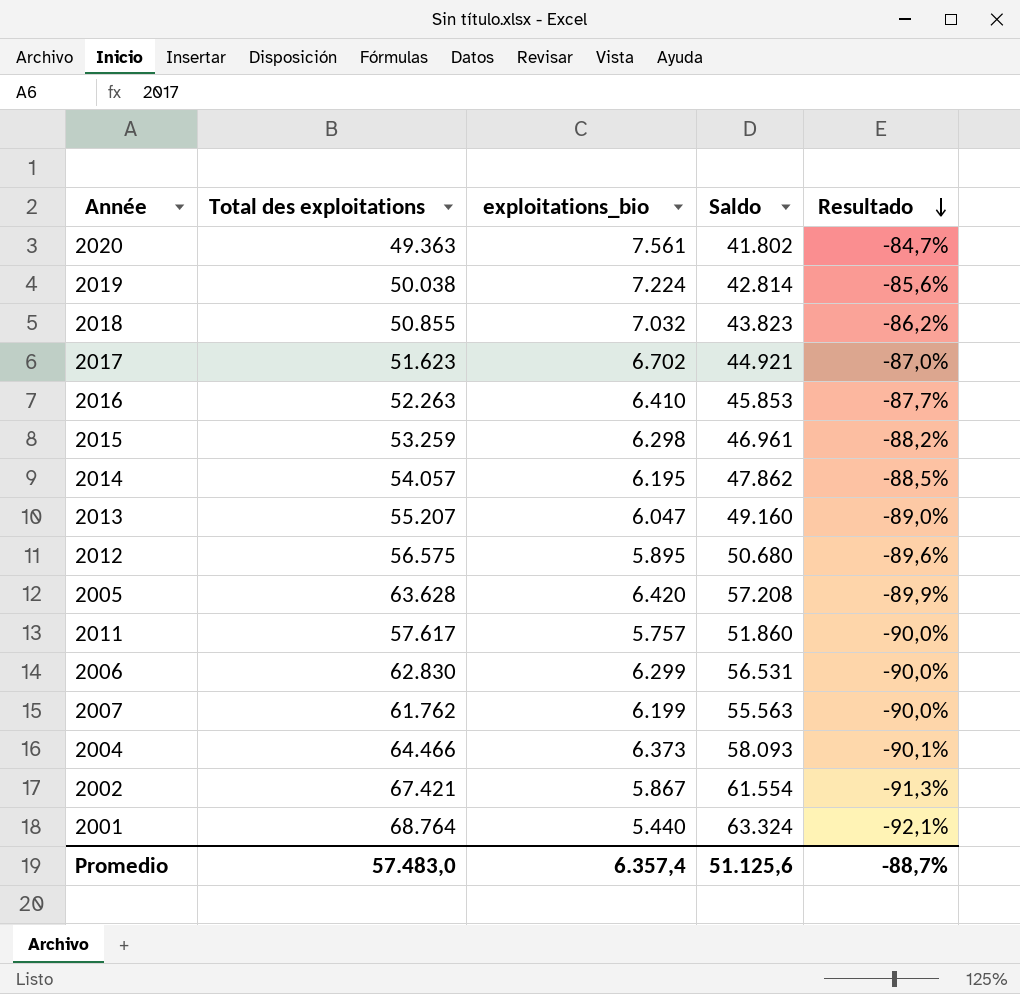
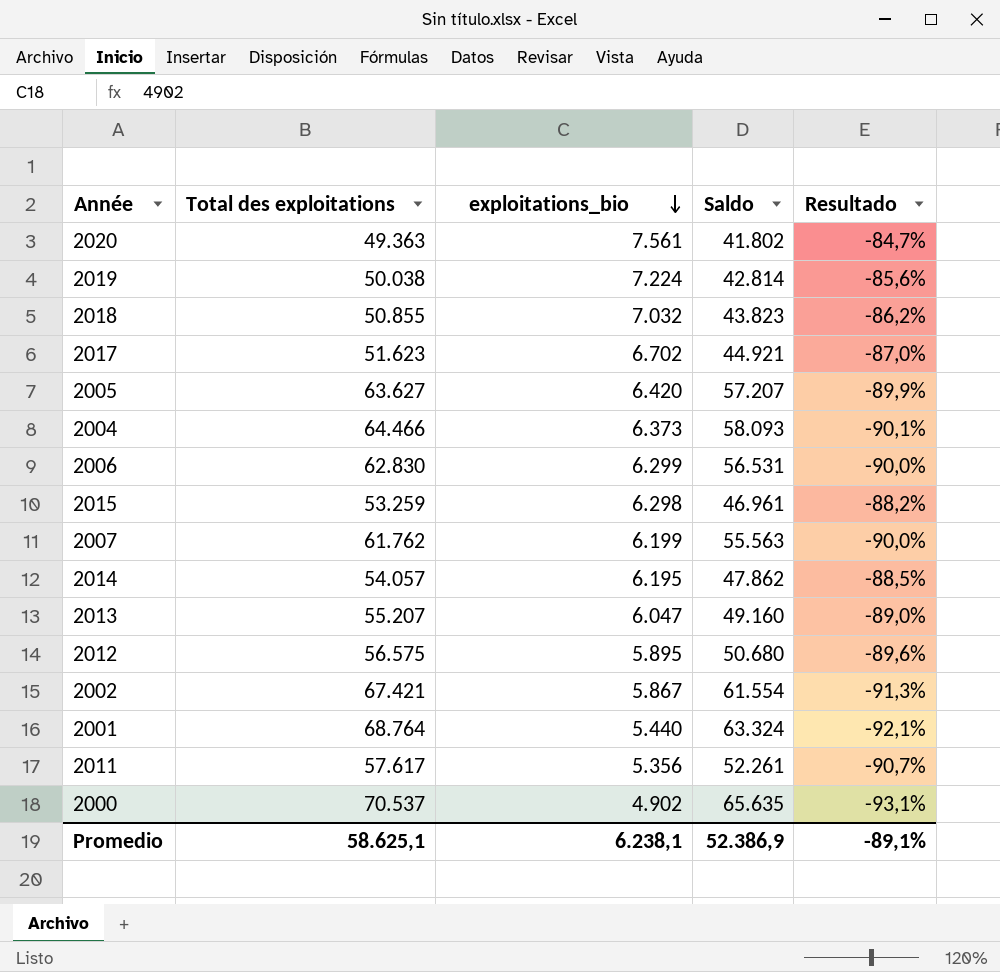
row order: Resultado descending -> exploitations_bio descending
row 2016: 52.263 | 6.410 | 45.853 | -87,7% -> none
2005 | Total des exploitations: 63.628 -> 63.627
2005 | Saldo: 57.208 -> 57.207
2011 | exploitations_bio: 5.757 -> 5.356
2011 | Saldo: 51.860 -> 52.261
2011 | Resultado: -90,0% -> -90,7%
row 2000: none -> 70.537 | 4.902 | 65.635 | -93,1%
Promedio | Total des exploitations: 57.483,0 -> 58.625,1
Promedio | exploitations_bio: 6.357,4 -> 6.238,1
Promedio | Saldo: 51.125,6 -> 52.386,9
Promedio | Resultado: -88,7% -> -89,1%

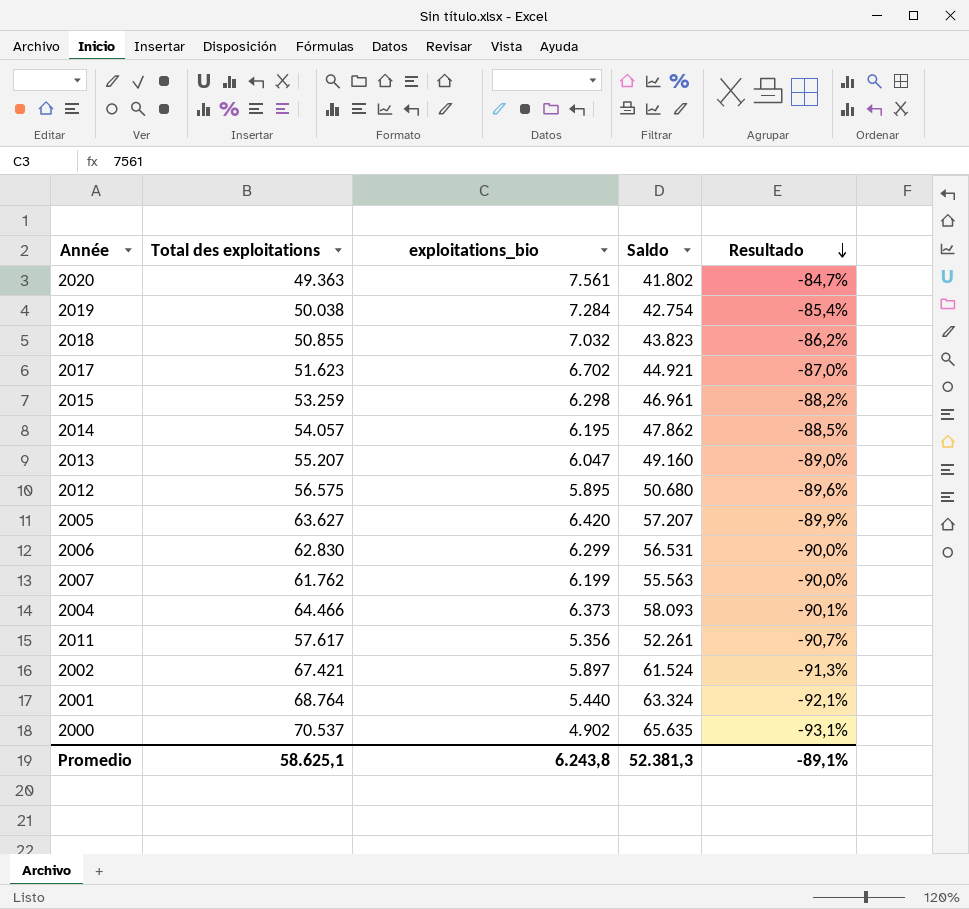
row order: exploitations_bio descending -> Resultado descending
2019 | exploitations_bio: 7.224 -> 7.284
2019 | Saldo: 42.814 -> 42.754
2019 | Resultado: -85,6% -> -85,4%
2002 | exploitations_bio: 5.867 -> 5.897
2002 | Saldo: 61.554 -> 61.524
Promedio | exploitations_bio: 6.238,1 -> 6.243,8
Promedio | Saldo: 52.386,9 -> 52.381,3

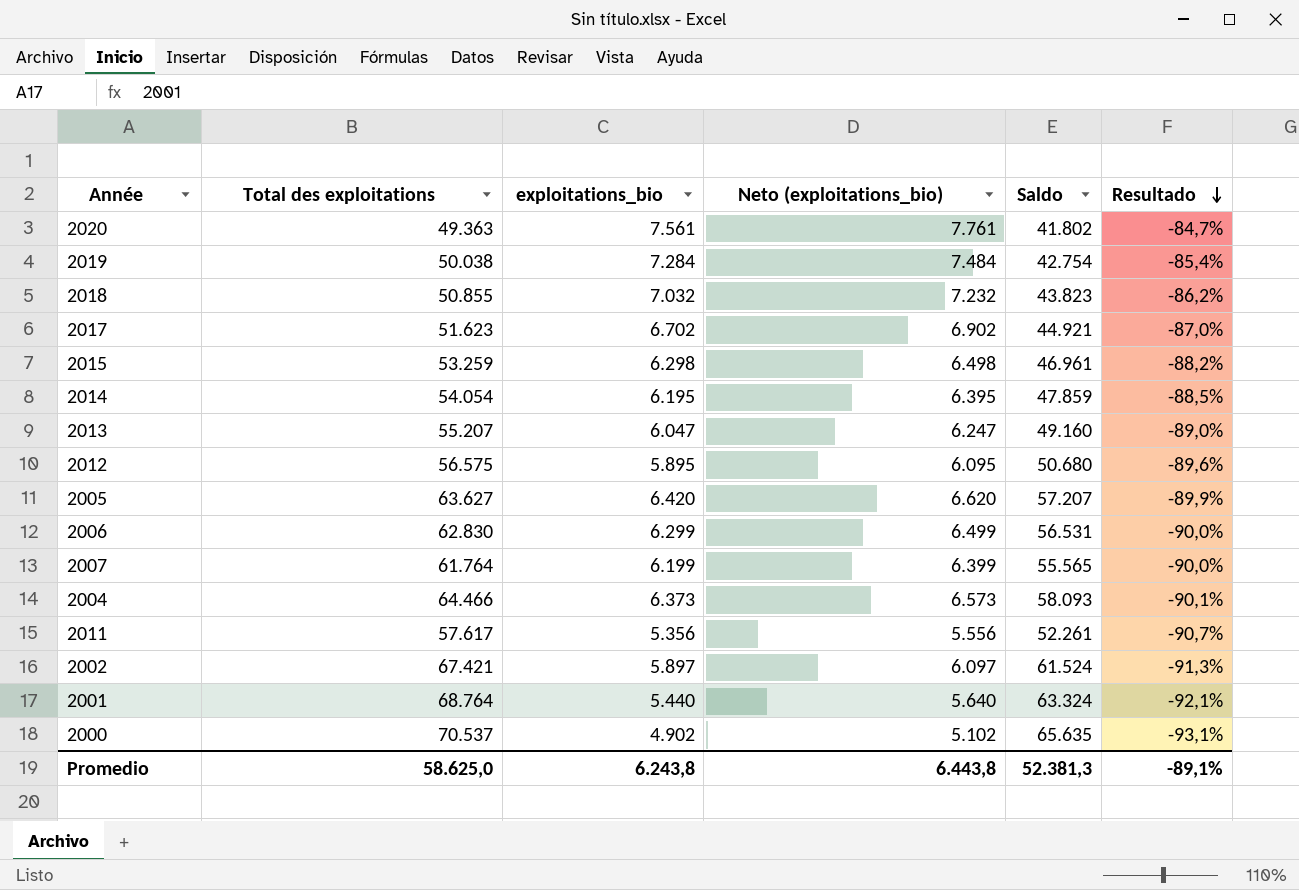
column Neto (exploitations_bio) | formula: none -> [exploitations_bio] + 200
2014 | Total des exploitations: 54.057 -> 54.054
2014 | Saldo: 47.862 -> 47.859
2007 | Total des exploitations: 61.762 -> 61.764
2007 | Saldo: 55.563 -> 55.565
Promedio | Total des exploitations: 58.625,1 -> 58.625,0

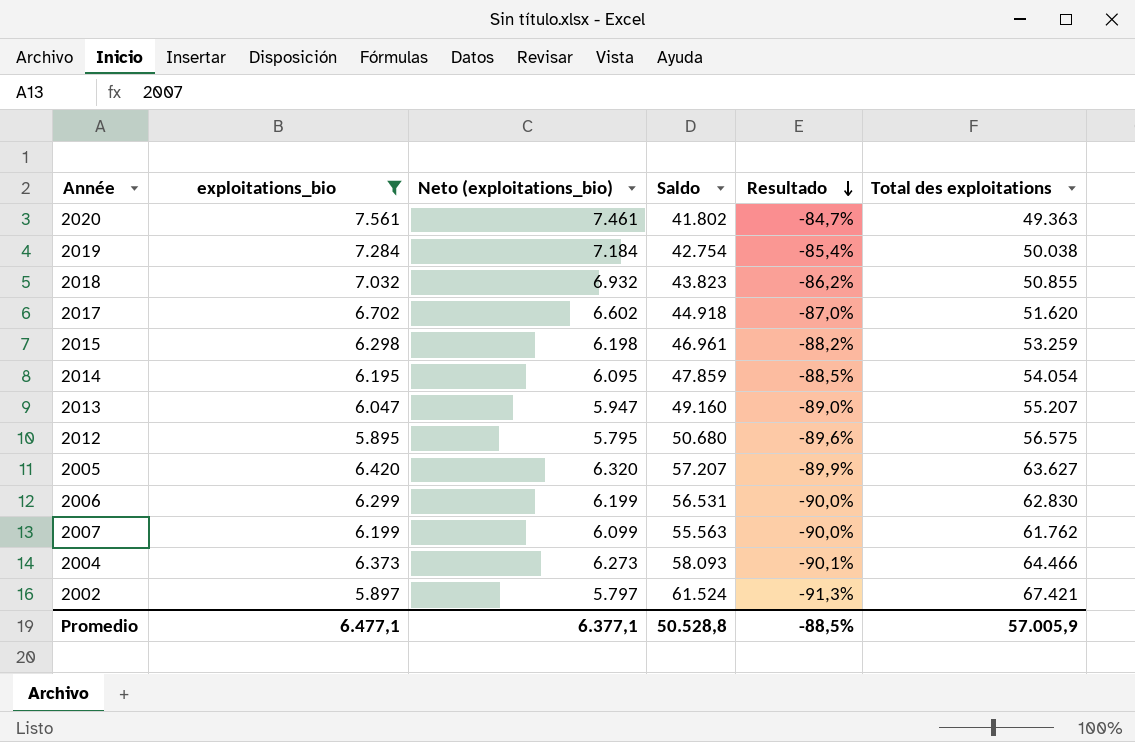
filter: none -> exploitations_bio >= 5.895
column Neto (exploitations_bio) | formula: [exploitations_bio] + 200 -> [exploitations_bio] - 100
column Total des exploitations | position: 2 -> 6
2017 | Saldo: 44.921 -> 44.918
2017 | Total des exploitations: 51.623 -> 51.620
2007 | Saldo: 55.565 -> 55.563
2007 | Total des exploitations: 61.764 -> 61.762
Promedio | exploitations_bio: 6.243,8 -> 6.477,1
Promedio | Neto (exploitations_bio): 6.443,8 -> 6.377,1
Promedio | Saldo: 52.381,3 -> 50.528,8
Promedio | Resultado: -89,1% -> -88,5%
Promedio | Total des exploitations: 58.625,0 -> 57.005,9

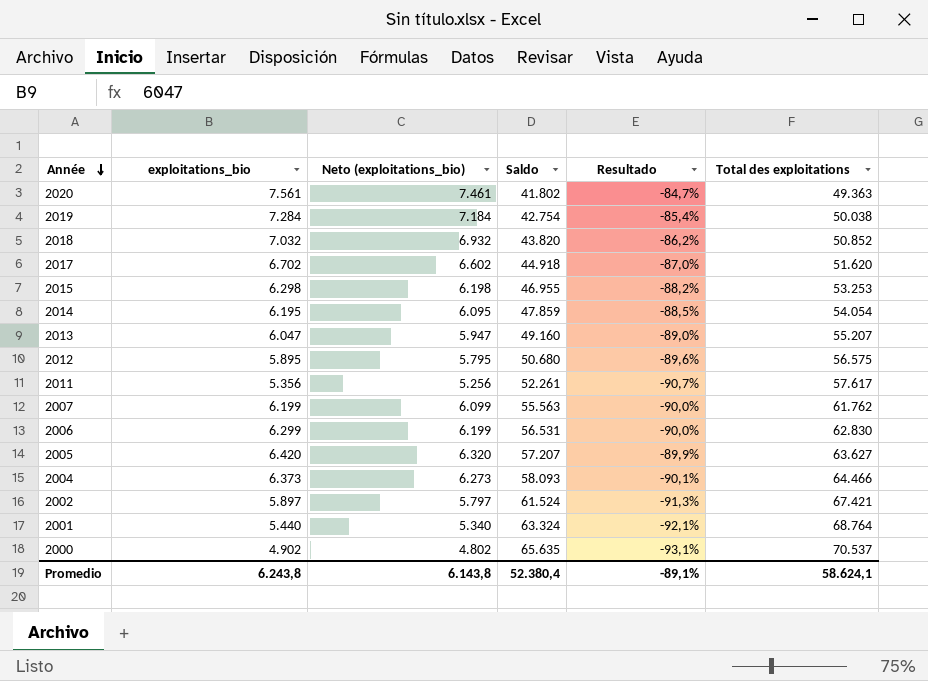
filter: exploitations_bio >= 5.895 -> none
row order: Resultado descending -> Année descending
2018 | Saldo: 43.823 -> 43.820
2018 | Total des exploitations: 50.855 -> 50.852
2015 | Saldo: 46.961 -> 46.955
2015 | Total des exploitations: 53.259 -> 53.253
Promedio | exploitations_bio: 6.477,1 -> 6.243,8
Promedio | Neto (exploitations_bio): 6.377,1 -> 6.143,8
Promedio | Saldo: 50.528,8 -> 52.380,4
Promedio | Resultado: -88,5% -> -89,1%
Promedio | Total des exploitations: 57.005,9 -> 58.624,1

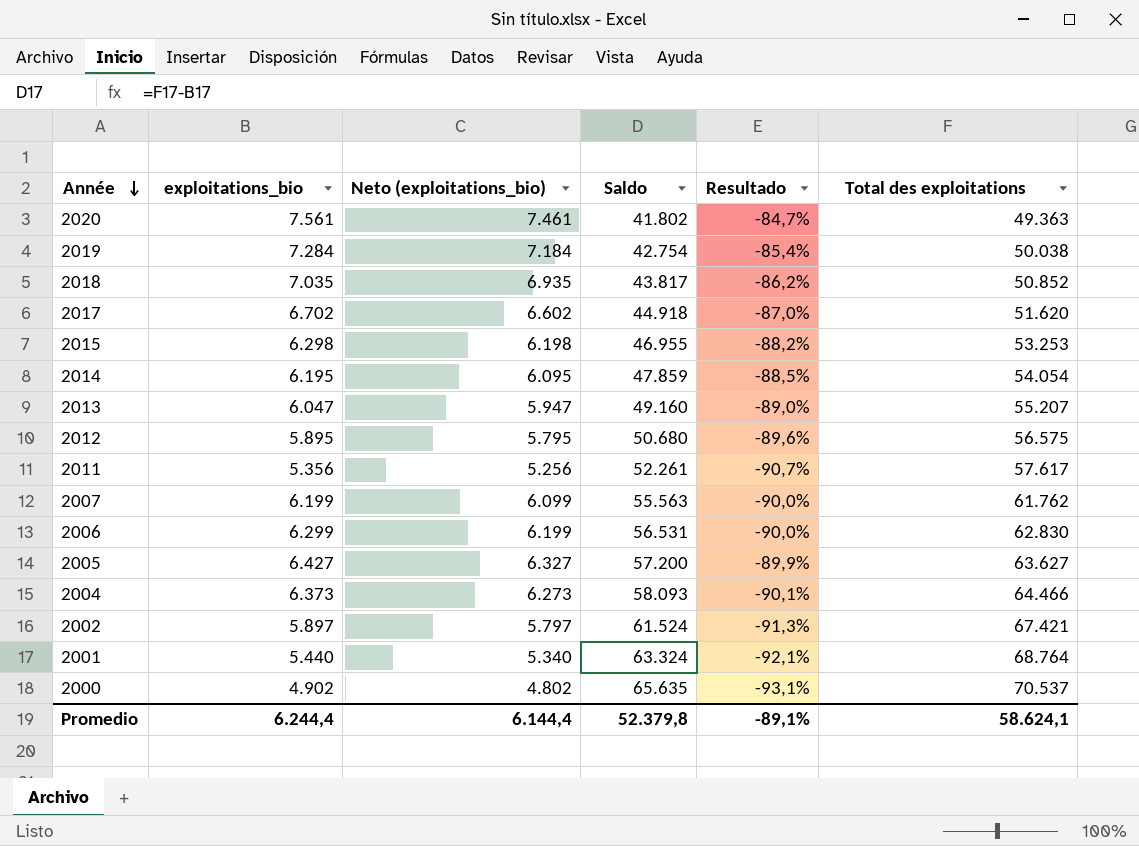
2018 | exploitations_bio: 7.032 -> 7.035
2018 | Neto (exploitations_bio): 6.932 -> 6.935
2018 | Saldo: 43.820 -> 43.817
2005 | exploitations_bio: 6.420 -> 6.427
2005 | Neto (exploitations_bio): 6.320 -> 6.327
2005 | Saldo: 57.207 -> 57.200
Promedio | exploitations_bio: 6.243,8 -> 6.244,4
Promedio | Neto (exploitations_bio): 6.143,8 -> 6.144,4
Promedio | Saldo: 52.380,4 -> 52.379,8

